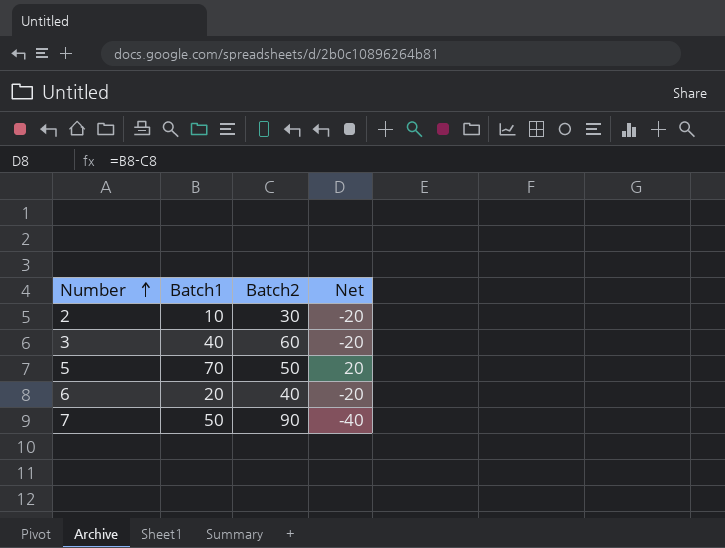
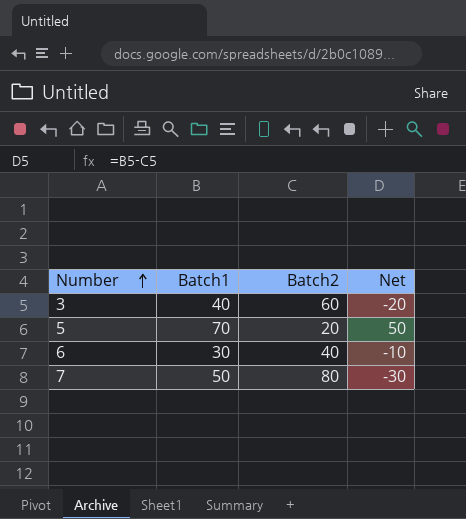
row 2: 10 | 30 | -20 -> none
5 | Batch2: 50 -> 20
5 | Net: 20 -> 50
6 | Batch1: 20 -> 30
6 | Net: -20 -> -10
7 | Batch2: 90 -> 80
7 | Net: -40 -> -30

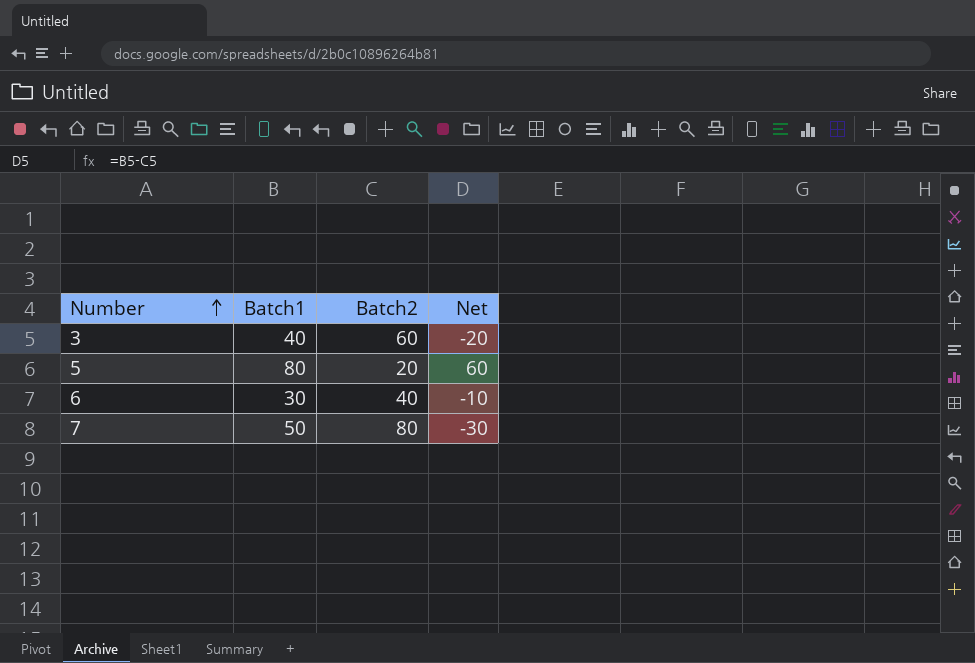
5 | Batch1: 70 -> 80
5 | Net: 50 -> 60

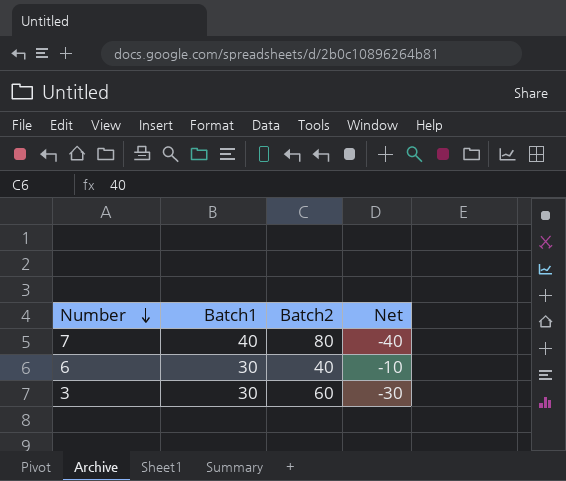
row order: Number ascending -> Number descending
row 5: 80 | 20 | 60 -> none
7 | Batch1: 50 -> 40
7 | Net: -30 -> -40
3 | Batch1: 40 -> 30
3 | Net: -20 -> -30

